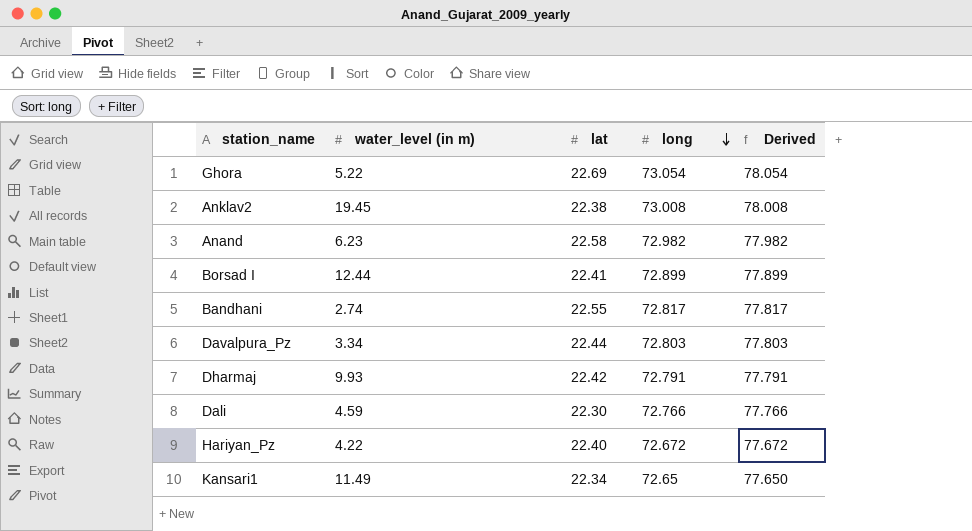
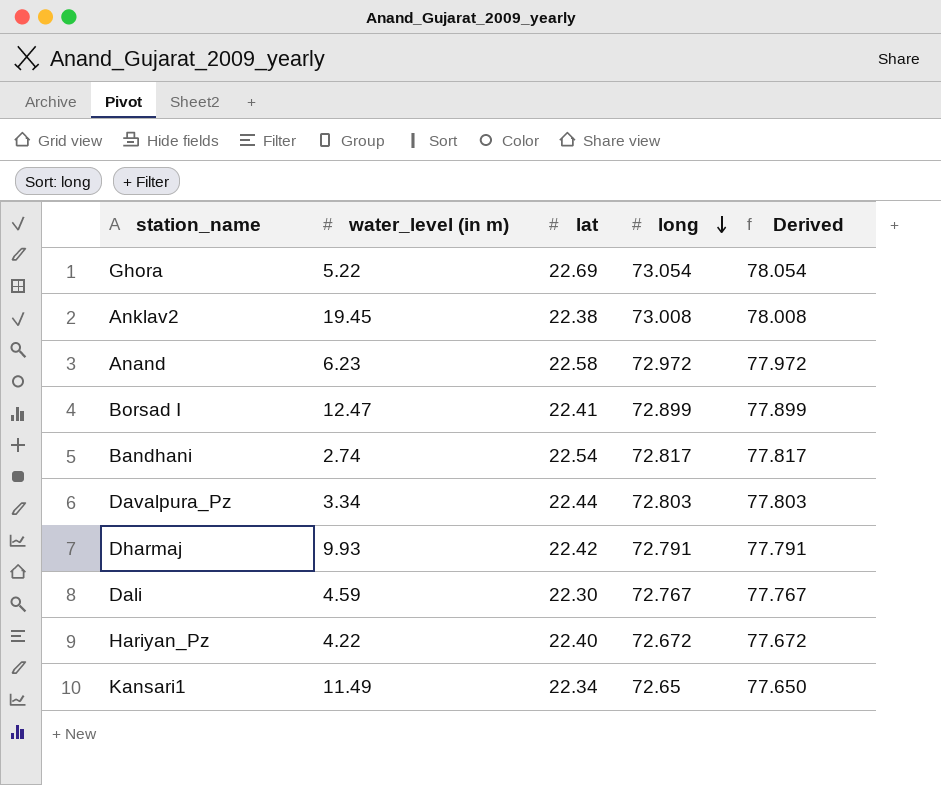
Anand | long: 72.982 -> 72.972
Anand | Derived: 77.982 -> 77.972
Borsad I | water_level (in m): 12.44 -> 12.47
Bandhani | lat: 22.55 -> 22.54
Dali | long: 72.766 -> 72.767
Dali | Derived: 77.766 -> 77.767

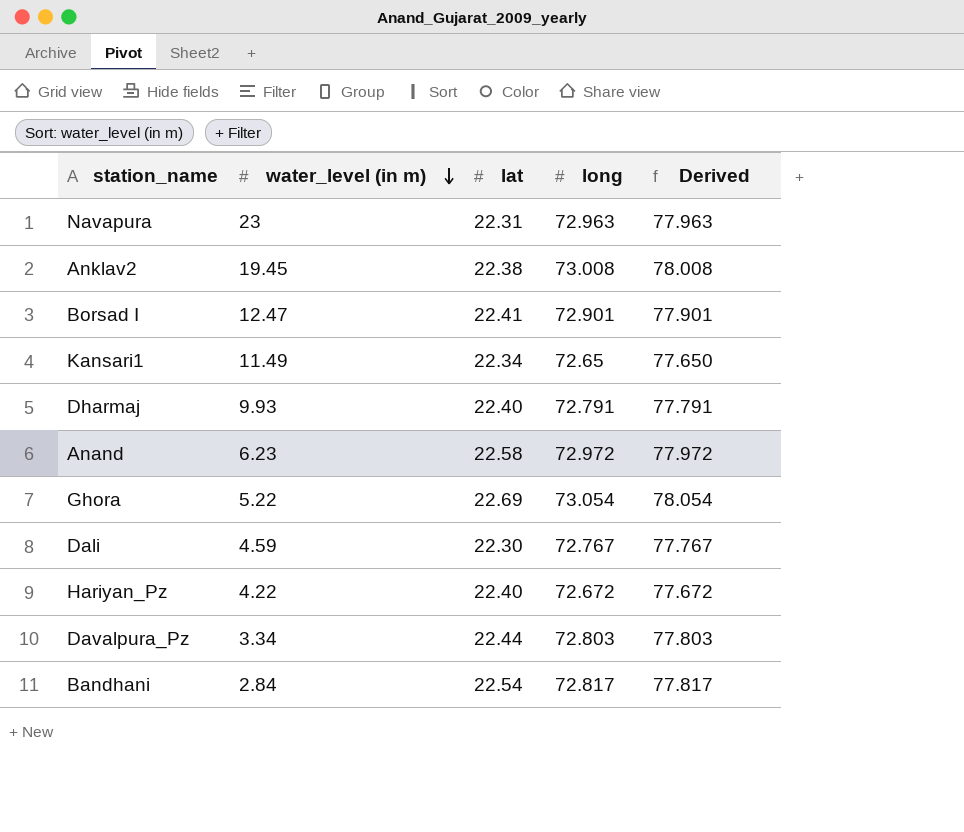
row order: long descending -> water_level (in m) descending
row Navapura: none -> 23 | 22.31 | 72.963 | 77.963
Borsad I | long: 72.899 -> 72.901
Borsad I | Derived: 77.899 -> 77.901
Dharmaj | lat: 22.42 -> 22.40
Bandhani | water_level (in m): 2.74 -> 2.84

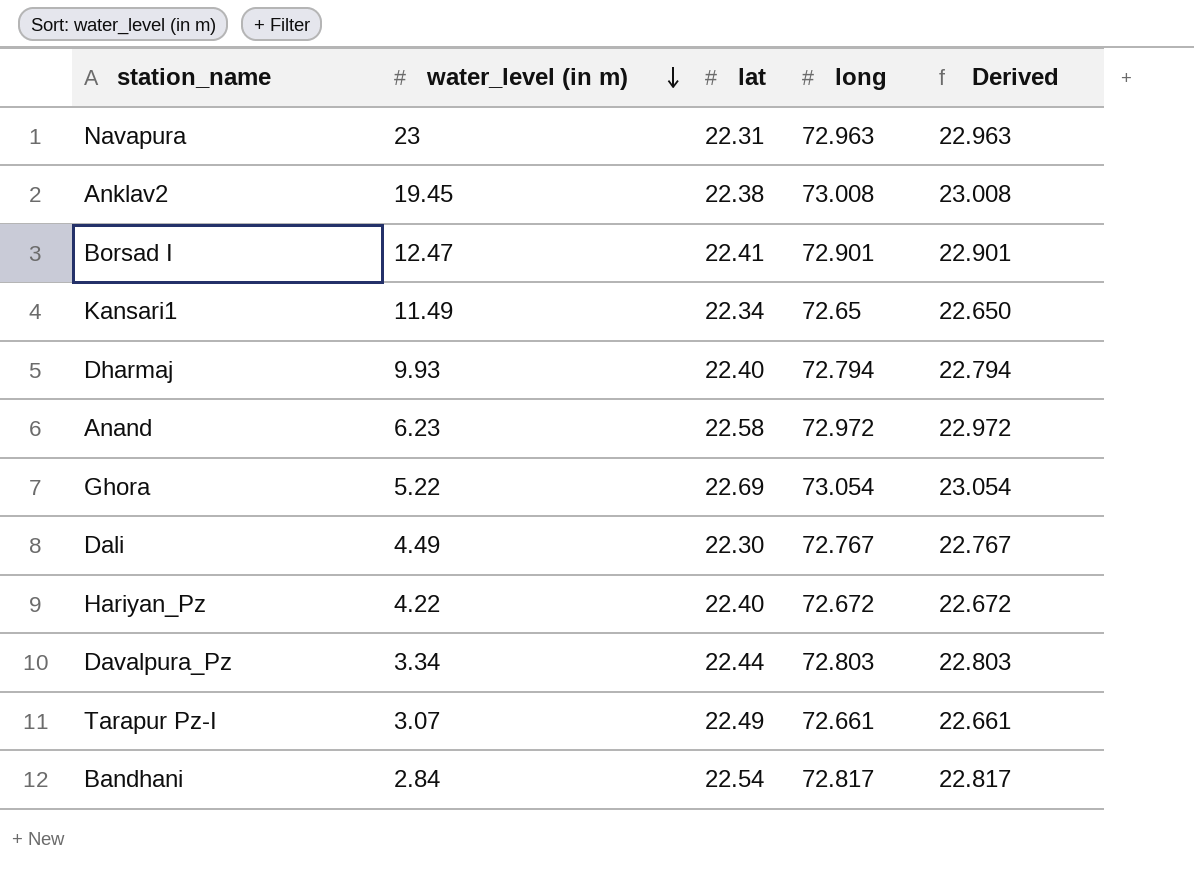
column Derived | formula: [long] + 5 -> [long] - 50
Dharmaj | long: 72.791 -> 72.794
Dali | water_level (in m): 4.59 -> 4.49
row Tarapur Pz-I: none -> 3.07 | 22.49 | 72.661 | 22.661

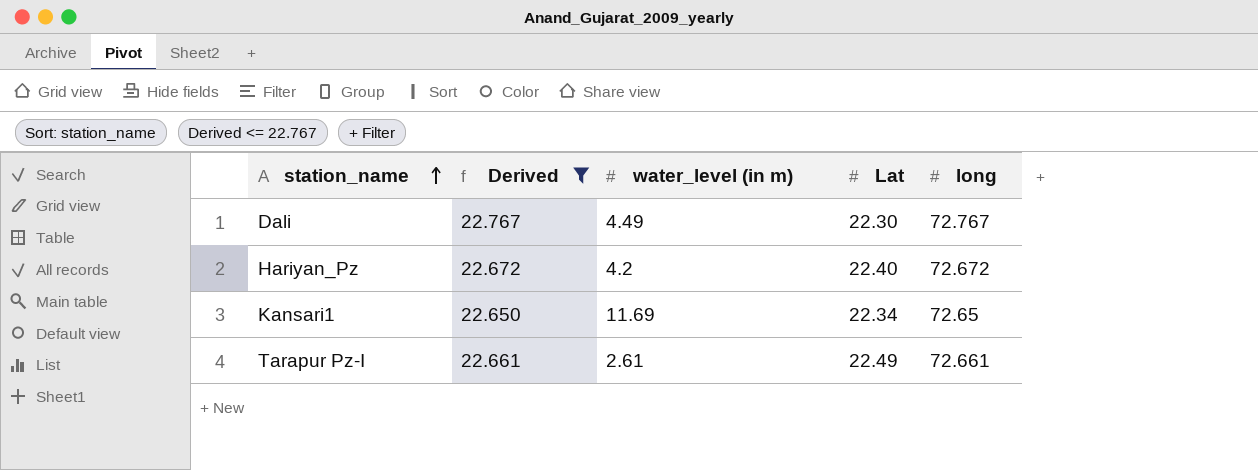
filter: none -> Derived <= 22.767
row order: water_level (in m) descending -> station_name ascending
column Derived | position: 5 -> 2
column name: lat -> Lat
Hariyan_Pz | water_level (in m): 4.22 -> 4.2
Kansari1 | water_level (in m): 11.49 -> 11.69
Tarapur Pz-I | water_level (in m): 3.07 -> 2.61

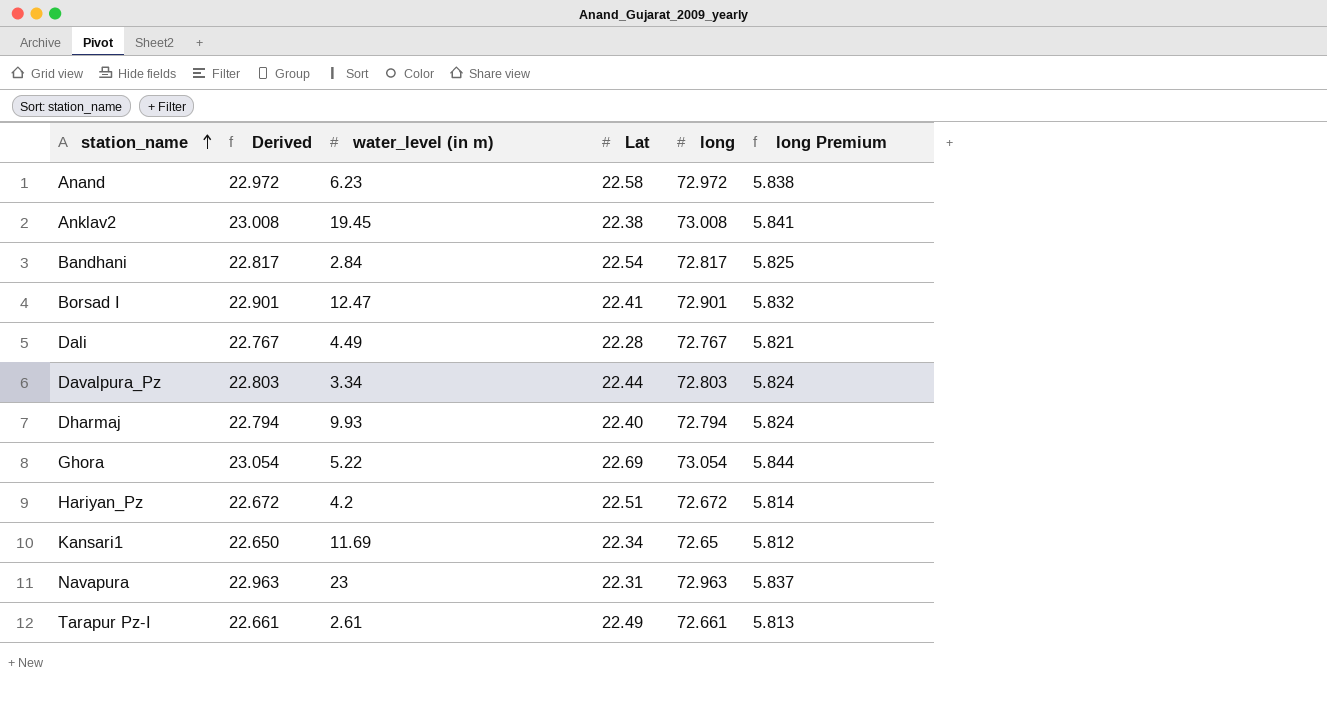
filter: Derived <= 22.767 -> none
column long Premium | formula: none -> [long] * 0.08
Dali | Lat: 22.30 -> 22.28
Hariyan_Pz | Lat: 22.40 -> 22.51

